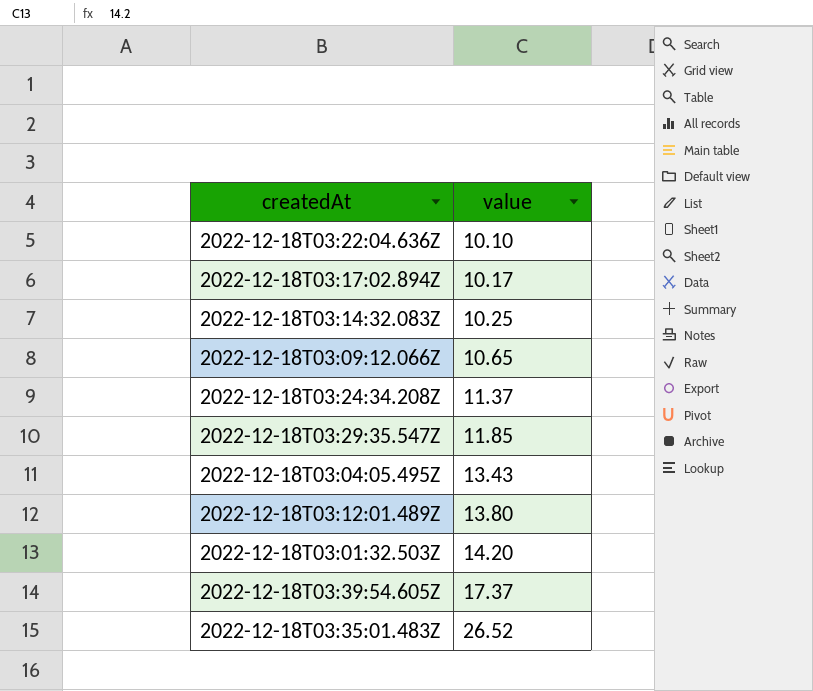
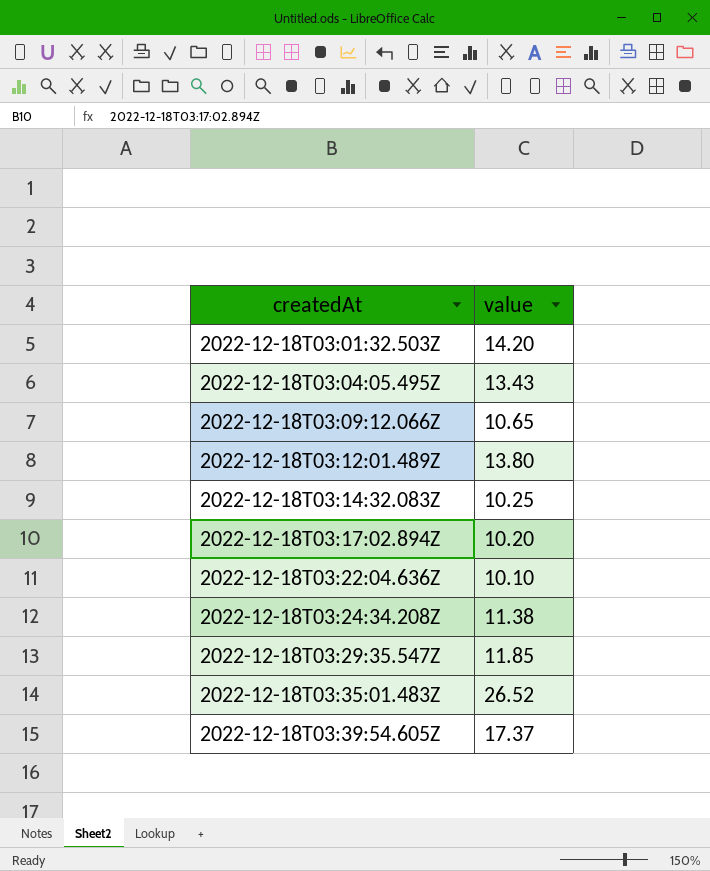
row order: value ascending -> createdAt ascending
2022-12-18T03:17:02.894Z | value: 10.17 -> 10.20
2022-12-18T03:24:34.208Z | value: 11.37 -> 11.38

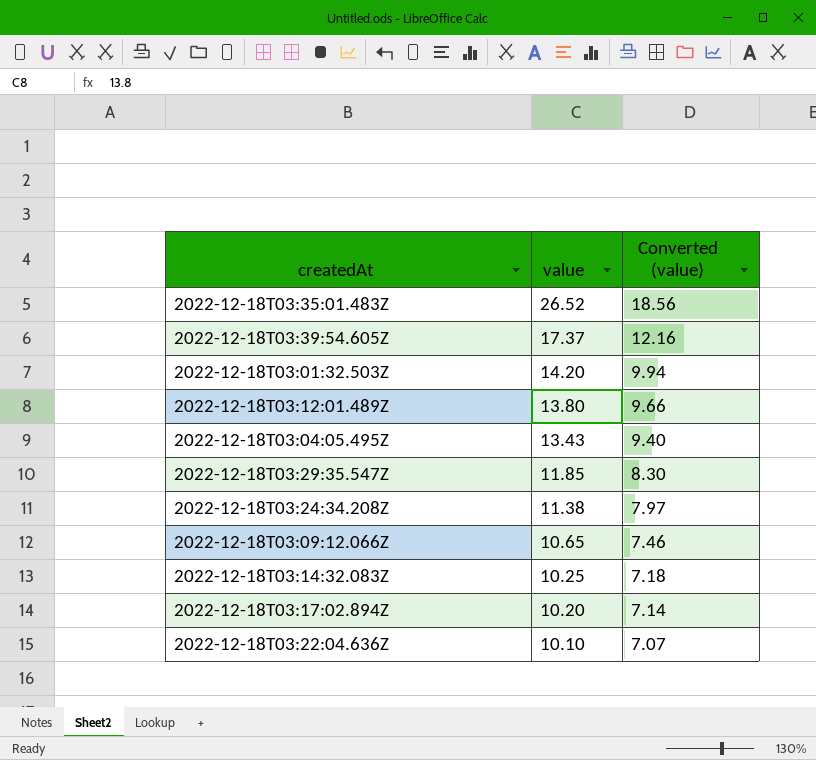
row order: createdAt ascending -> value descending
column Converted (value) | formula: none -> [value] * 0.7

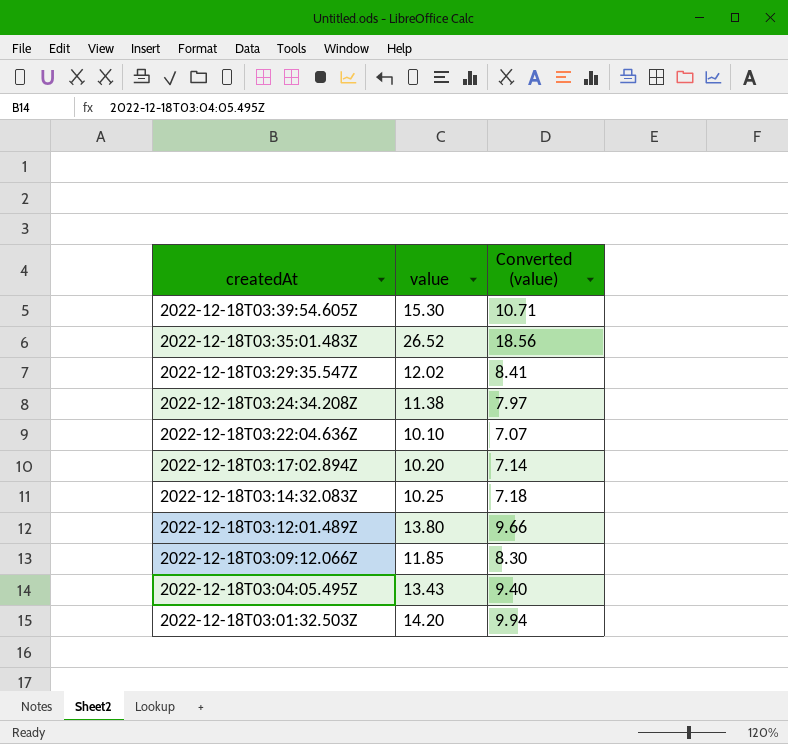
row order: value descending -> createdAt descending
2022-12-18T03:39:54.605Z | value: 17.37 -> 15.30
2022-12-18T03:39:54.605Z | Converted (value): 12.16 -> 10.71
2022-12-18T03:29:35.547Z | value: 11.85 -> 12.02
2022-12-18T03:29:35.547Z | Converted (value): 8.30 -> 8.41
2022-12-18T03:09:12.066Z | value: 10.65 -> 11.85
2022-12-18T03:09:12.066Z | Converted (value): 7.46 -> 8.30

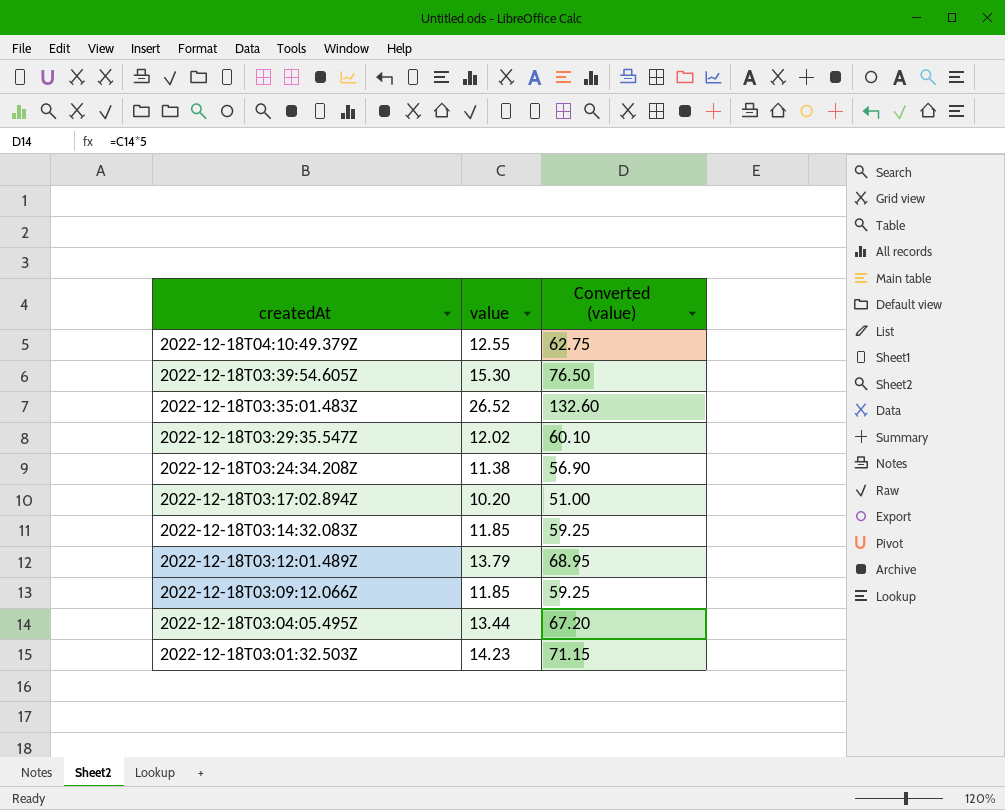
column Converted (value) | formula: [value] * 0.7 -> [value] * 5
row 2022-12-18T03:22:04.636Z: 10.10 | 7.07 -> none
row 2022-12-18T04:10:49.379Z: none -> 12.55 | 62.75
2022-12-18T03:14:32.083Z | value: 10.25 -> 11.85
2022-12-18T03:12:01.489Z | value: 13.80 -> 13.79
2022-12-18T03:04:05.495Z | value: 13.43 -> 13.44
2022-12-18T03:01:32.503Z | value: 14.20 -> 14.23

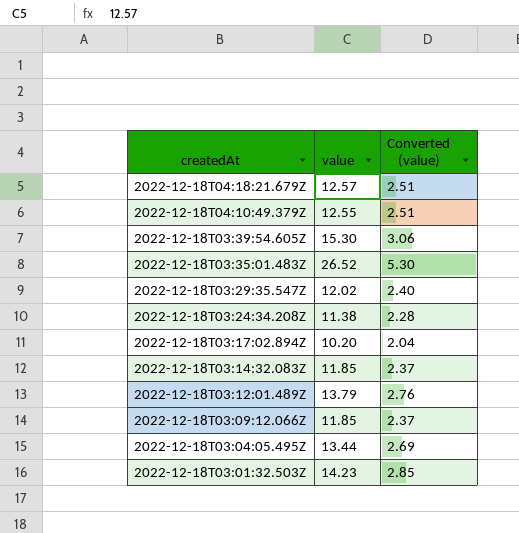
column Converted (value) | formula: [value] * 5 -> [value] * 0.2
row 2022-12-18T04:18:21.679Z: none -> 12.57 | 2.51

